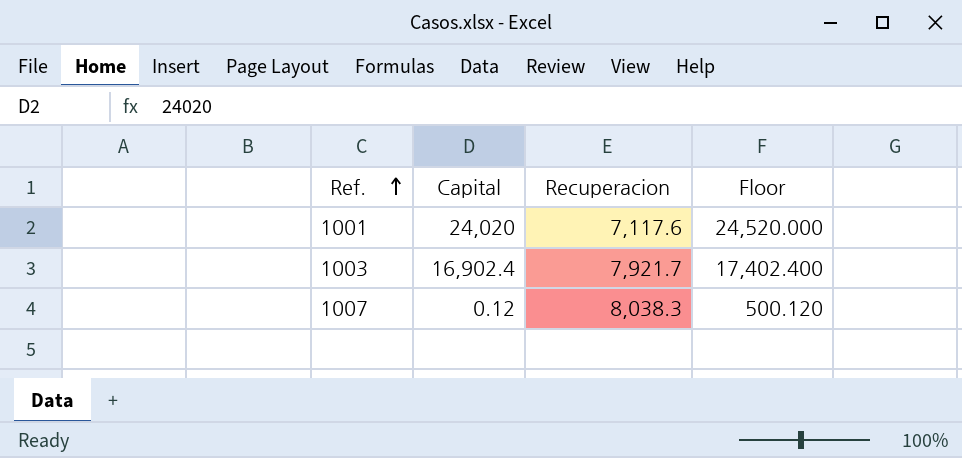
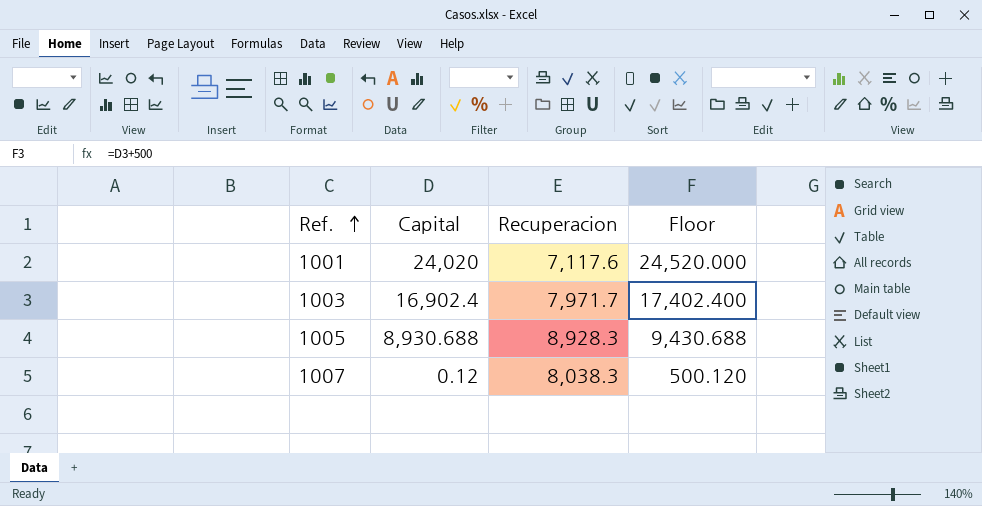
1003 | Recuperacion: 7,921.7 -> 7,971.7
row 1005: none -> 8,930.688 | 8,928.3 | 9,430.688

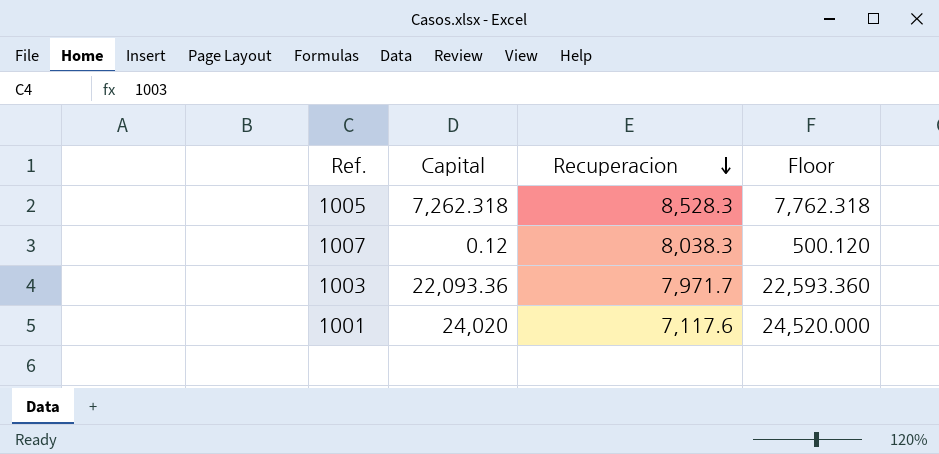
row order: Ref. ascending -> Recuperacion descending
1005 | Capital: 8,930.688 -> 7,262.318
1005 | Recuperacion: 8,928.3 -> 8,528.3
1005 | Floor: 9,430.688 -> 7,762.318
1003 | Capital: 16,902.4 -> 22,093.36
1003 | Floor: 17,402.400 -> 22,593.360

